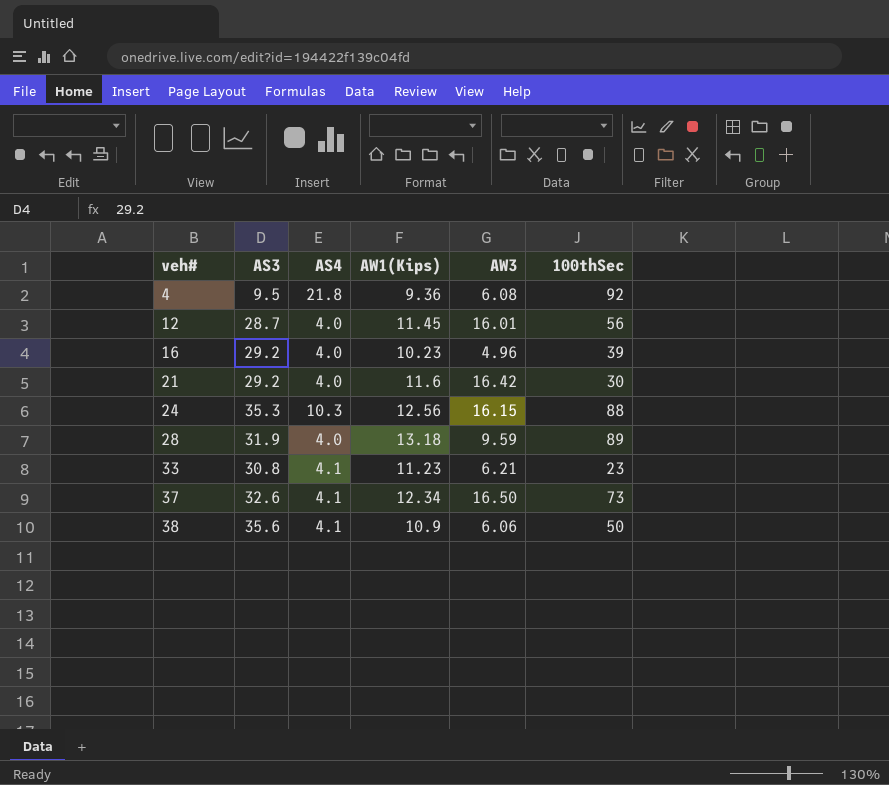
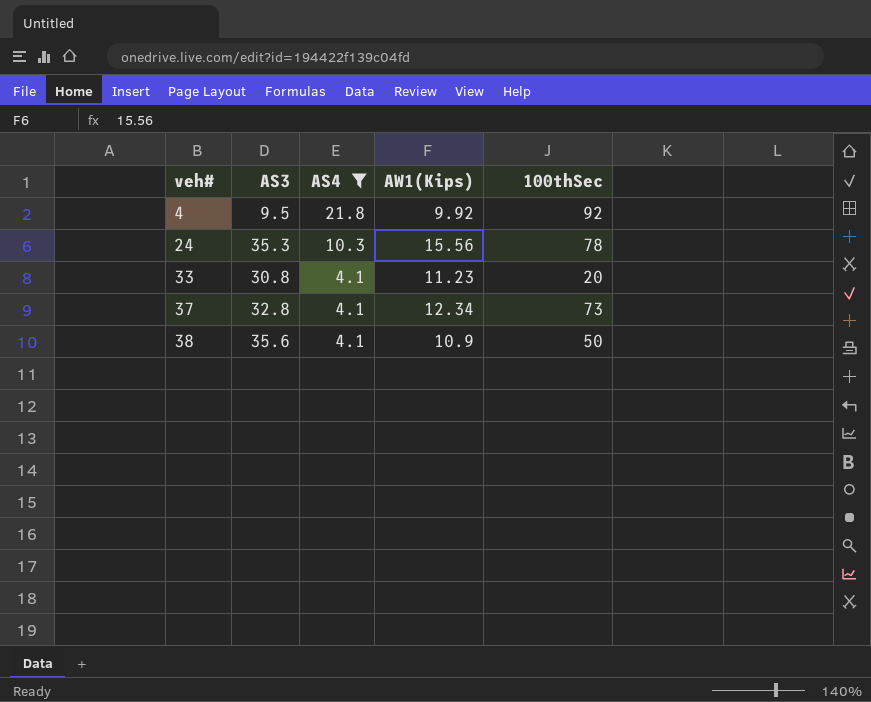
filter: none -> AS4 != 4.0
column AW3 | position: 5 -> none
4 | AW1(Kips): 9.36 -> 9.92
24 | AW1(Kips): 12.56 -> 15.56
24 | 100thSec: 88 -> 78
33 | 100thSec: 23 -> 20
37 | AS3: 32.6 -> 32.8

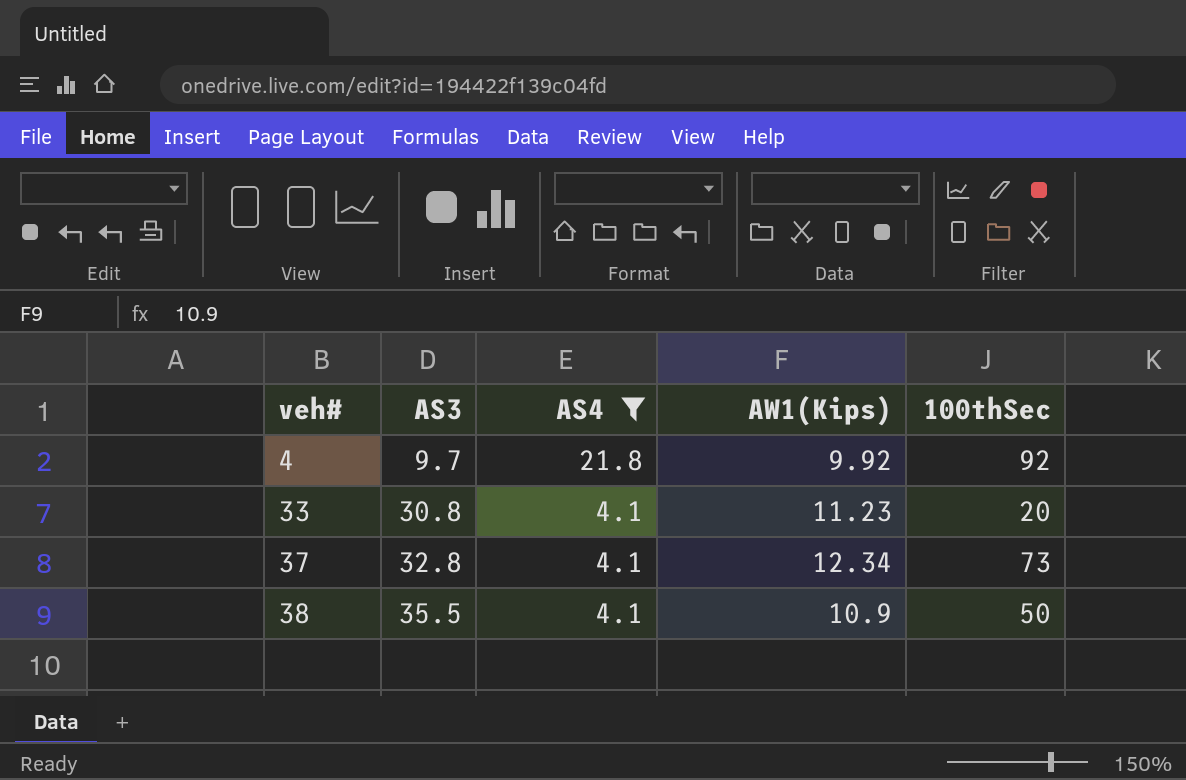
row 24: 35.3 | 10.3 | 15.56 | 78 -> none
4 | AS3: 9.5 -> 9.7
38 | AS3: 35.6 -> 35.5

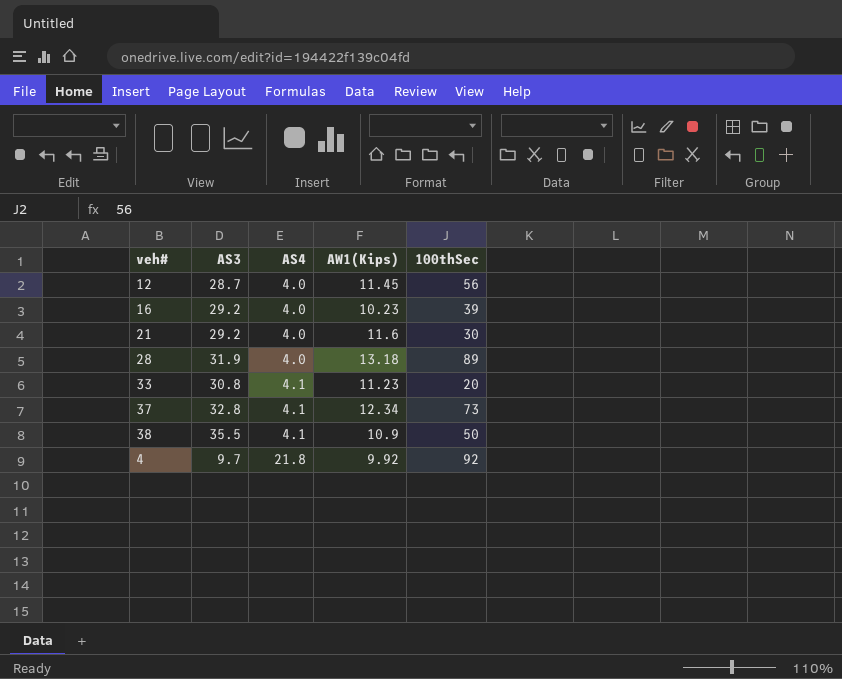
filter: AS4 != 4.0 -> none
row order: veh# ascending -> AS4 ascending

